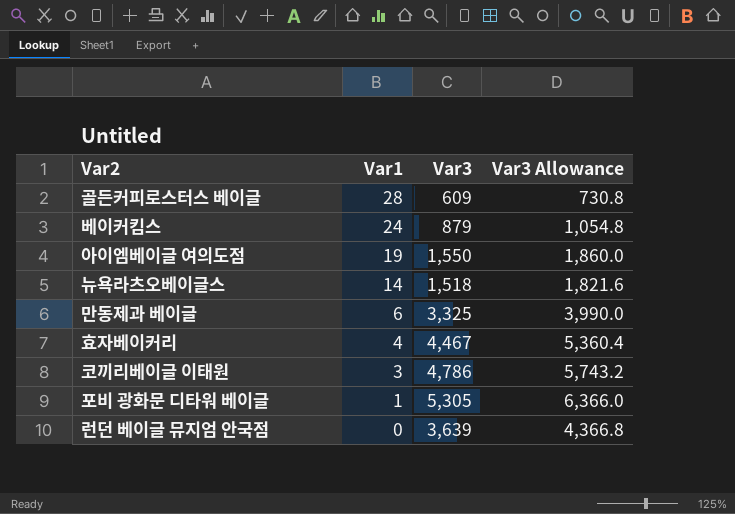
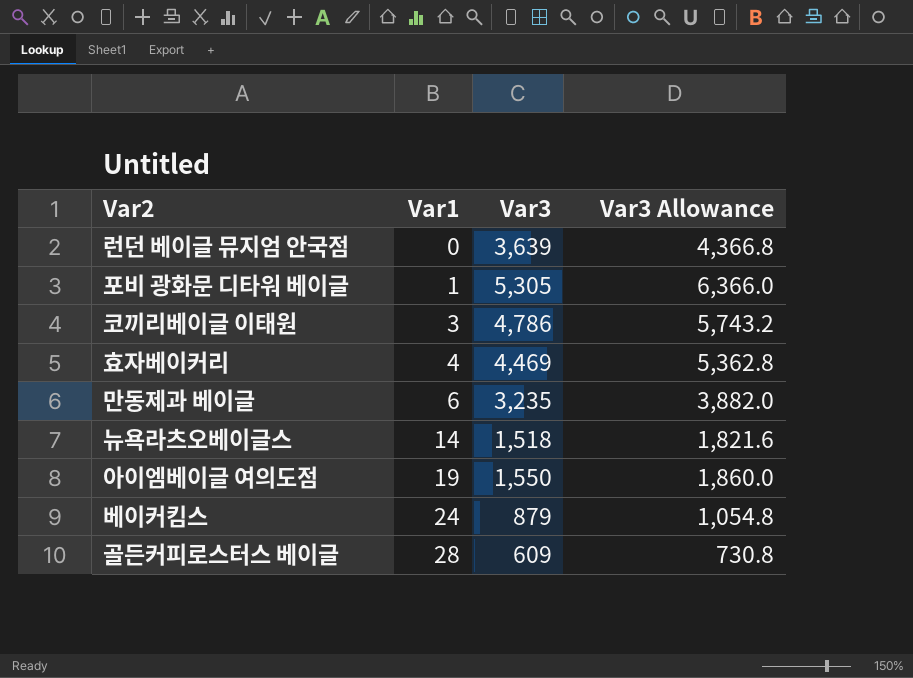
row order: Var1 descending -> Var1 ascending
효자베이커리 | Var3: 4,467 -> 4,469
효자베이커리 | Var3 Allowance: 5,360.4 -> 5,362.8
만동제과 베이글 | Var3: 3,325 -> 3,235
만동제과 베이글 | Var3 Allowance: 3,990.0 -> 3,882.0

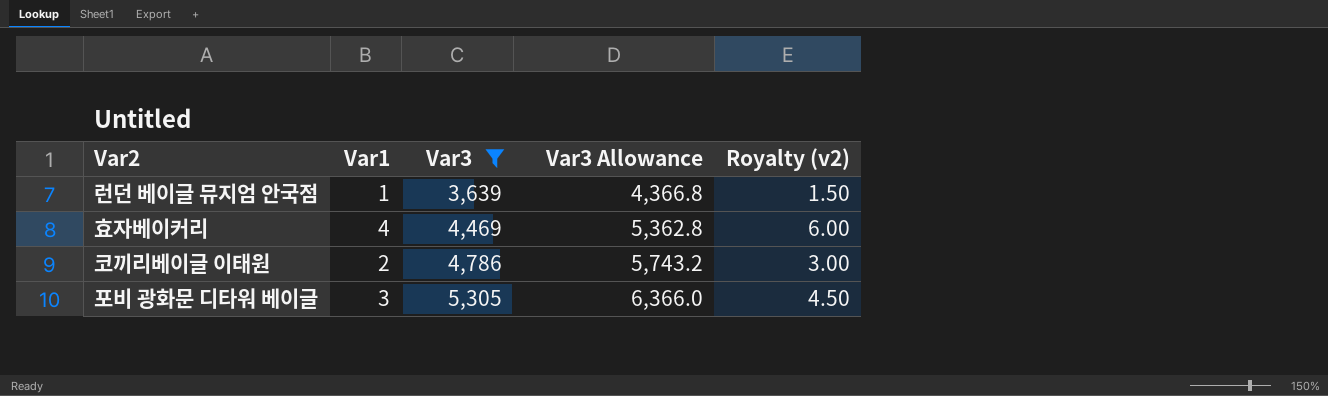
filter: none -> Var3 >= 3,639
row order: Var1 ascending -> Var3 ascending
column Royalty (v2) | formula: none -> [Var1] * 1.5
런던 베이글 뮤지엄 안국점 | Var1: 0 -> 1
코끼리베이글 이태원 | Var1: 3 -> 2
포비 광화문 디타워 베이글 | Var1: 1 -> 3

